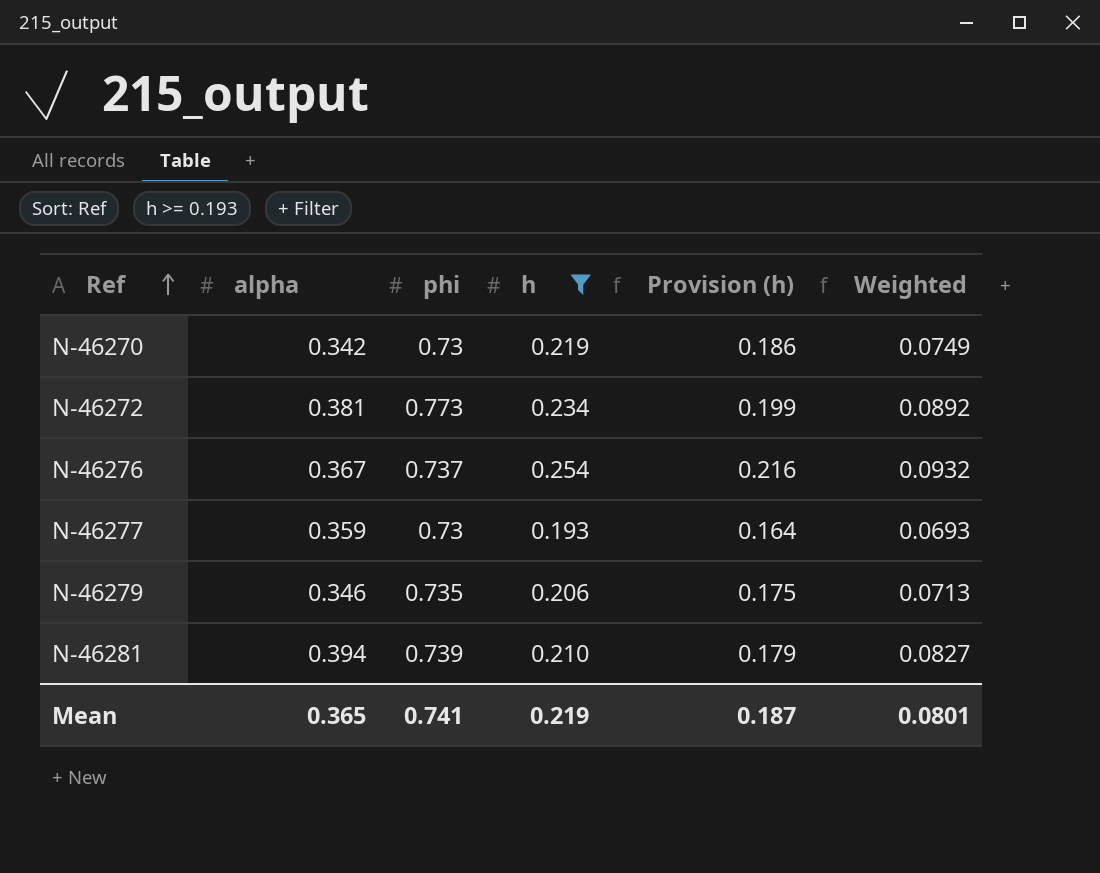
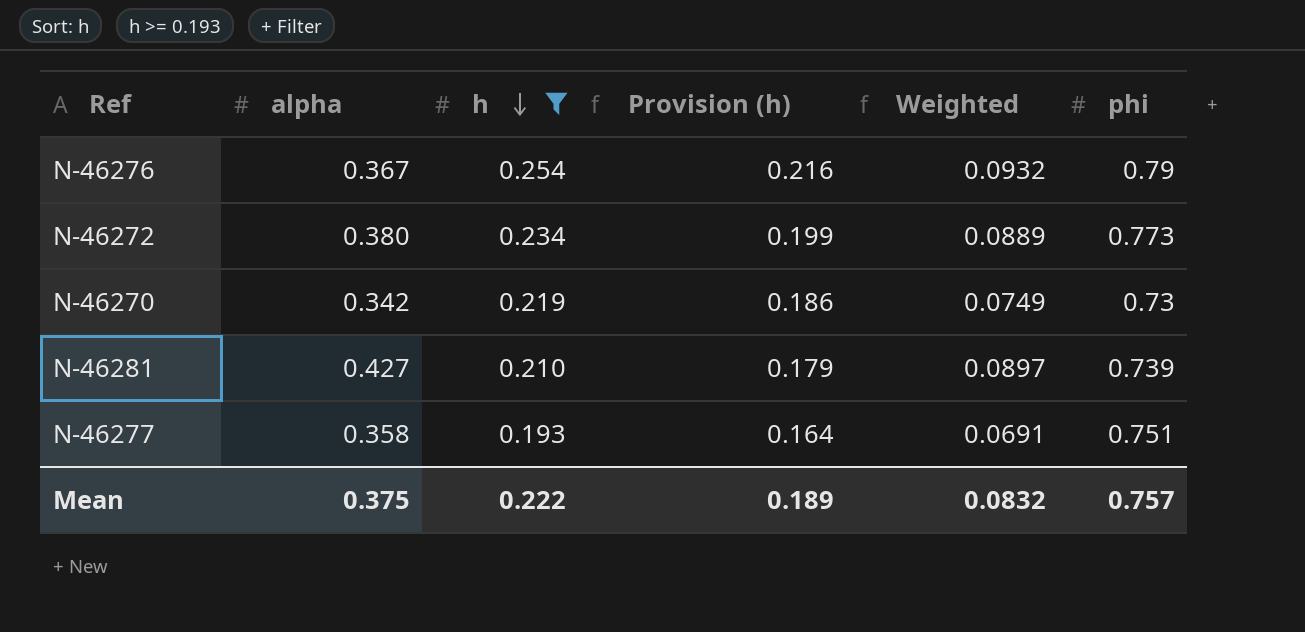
row order: Ref ascending -> h descending
column phi | position: 3 -> 6
row N-46279: 0.346 | 0.735 | 0.206 | 0.175 | 0.0713 -> none
N-46276 | phi: 0.737 -> 0.79
N-46272 | alpha: 0.381 -> 0.380
N-46272 | Weighted: 0.0892 -> 0.0889
N-46281 | alpha: 0.394 -> 0.427
N-46281 | Weighted: 0.0827 -> 0.0897
N-46277 | alpha: 0.359 -> 0.358
N-46277 | Weighted: 0.0693 -> 0.0691
N-46277 | phi: 0.73 -> 0.751
Mean | alpha: 0.365 -> 0.375
Mean | h: 0.219 -> 0.222
Mean | Provision (h): 0.187 -> 0.189
Mean | Weighted: 0.0801 -> 0.0832
Mean | phi: 0.741 -> 0.757

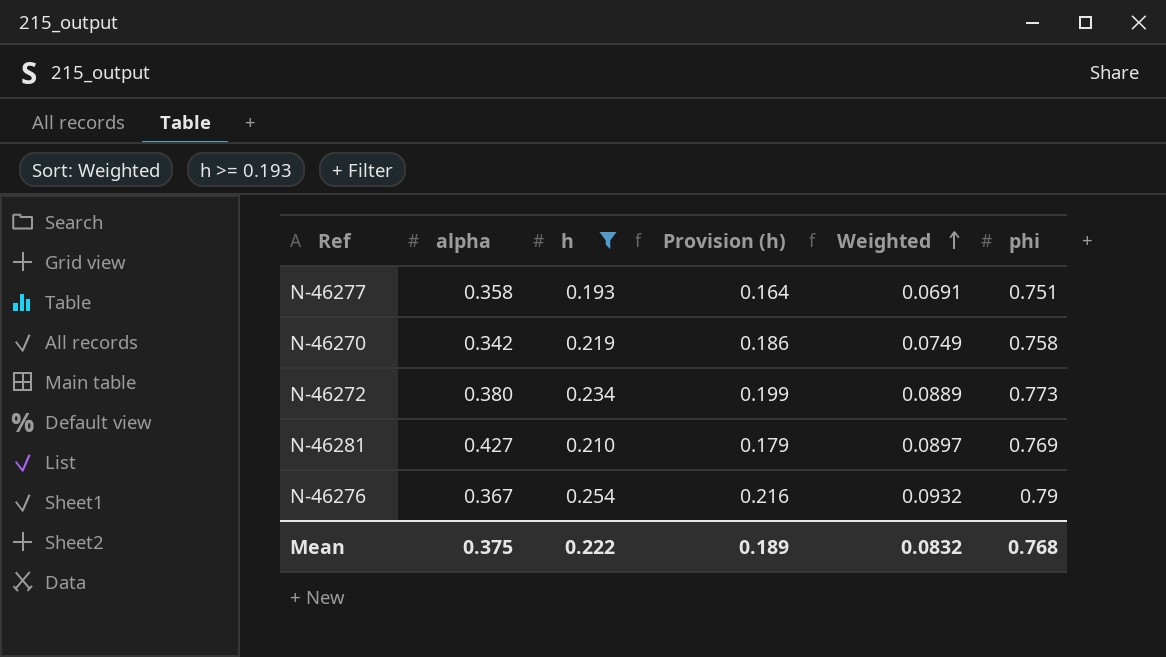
row order: h descending -> Weighted ascending
N-46270 | phi: 0.73 -> 0.758
N-46281 | phi: 0.739 -> 0.769
Mean | phi: 0.757 -> 0.768

